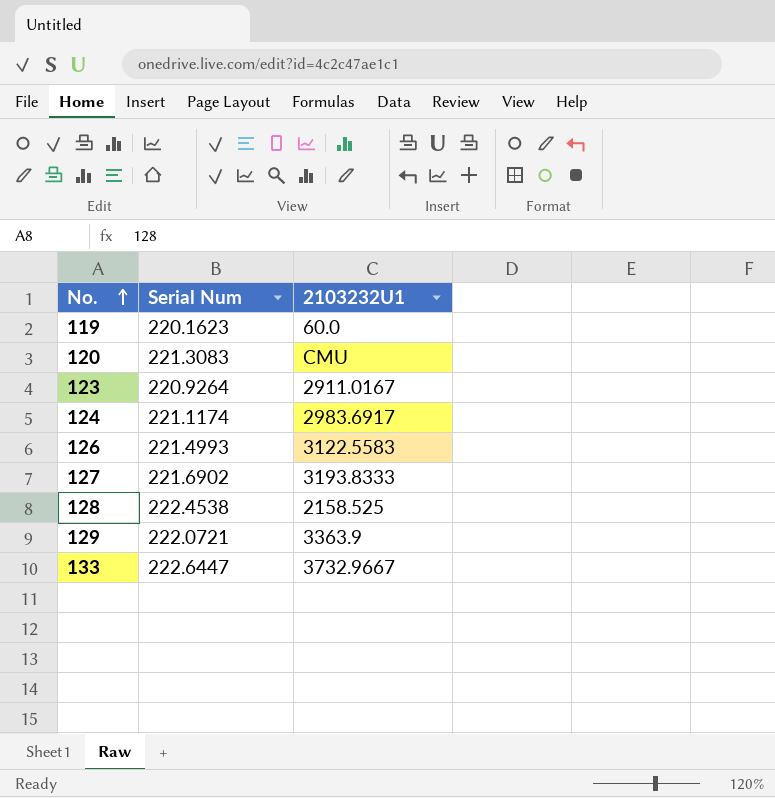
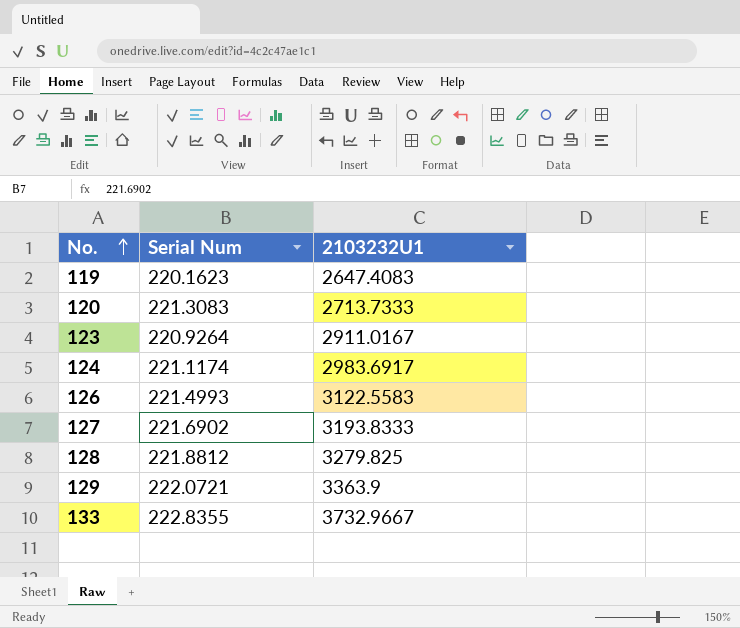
119 | 2103232U1: 60.0 -> 2647.4083
120 | 2103232U1: CMU -> 2713.7333
128 | Serial Num: 222.4538 -> 221.8812
128 | 2103232U1: 2158.525 -> 3279.825
133 | Serial Num: 222.6447 -> 222.8355

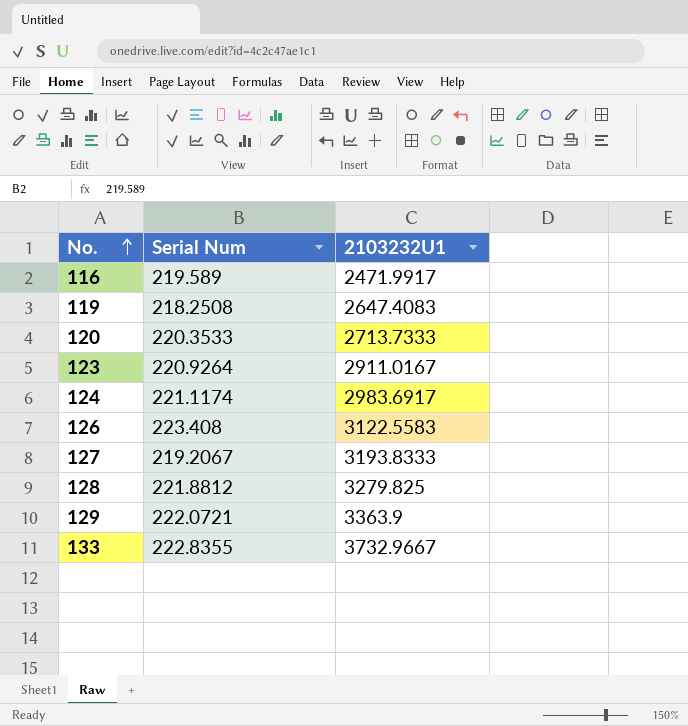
row 116: none -> 219.589 | 2471.9917
119 | Serial Num: 220.1623 -> 218.2508
120 | Serial Num: 221.3083 -> 220.3533
126 | Serial Num: 221.4993 -> 223.408
127 | Serial Num: 221.6902 -> 219.2067

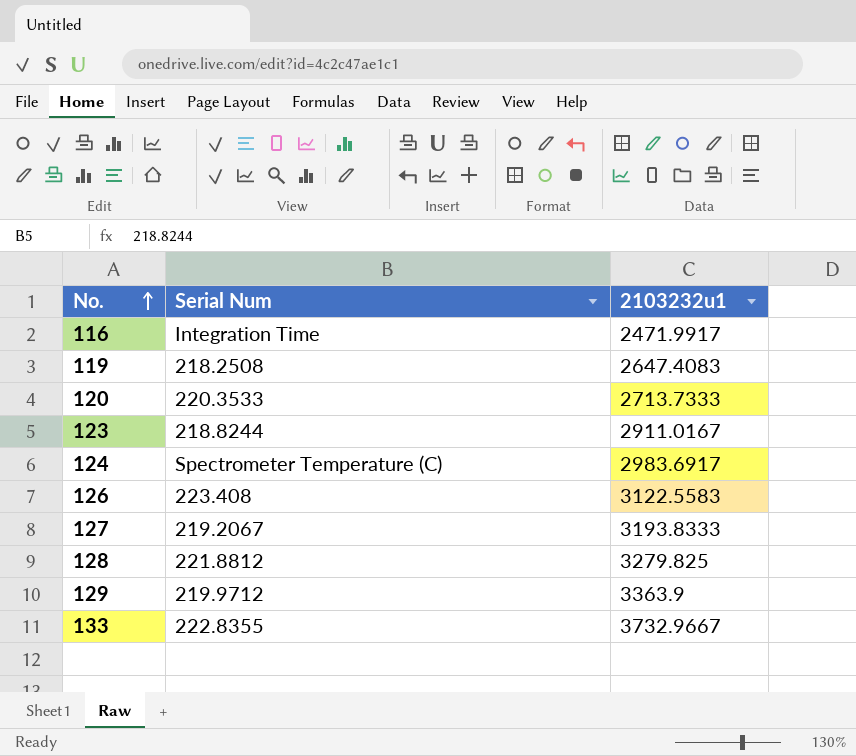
column name: 2103232U1 -> 2103232u1
116 | Serial Num: 219.589 -> Integration Time
123 | Serial Num: 220.9264 -> 218.8244
124 | Serial Num: 221.1174 -> Spectrometer Temperature (C)
129 | Serial Num: 222.0721 -> 219.9712

